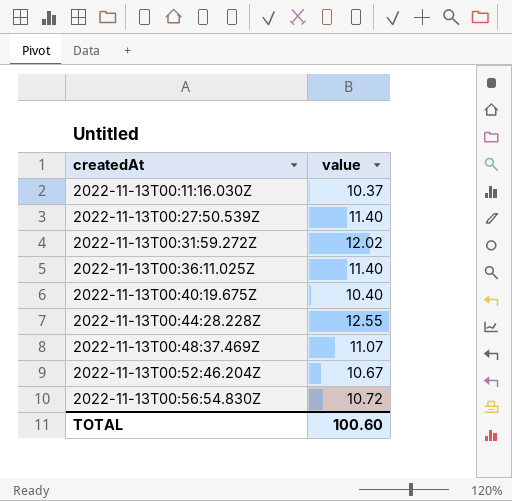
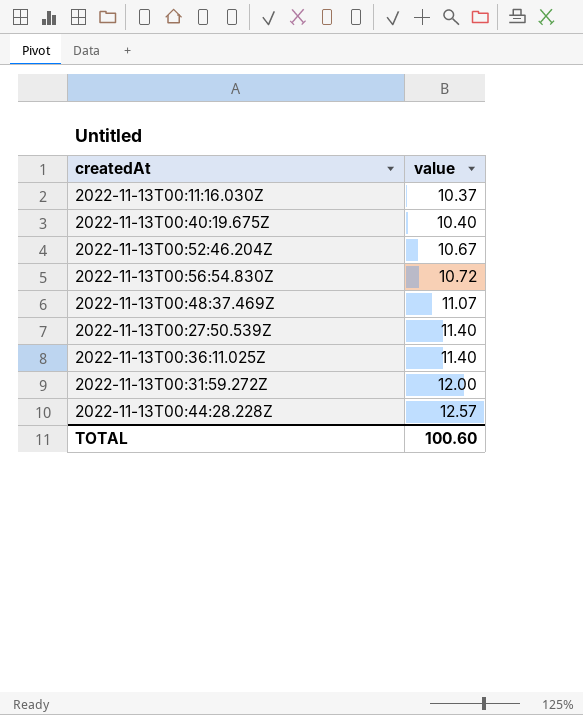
row order: createdAt ascending -> value ascending
2022-11-13T00:31:59.272Z | value: 12.02 -> 12.00
2022-11-13T00:44:28.228Z | value: 12.55 -> 12.57

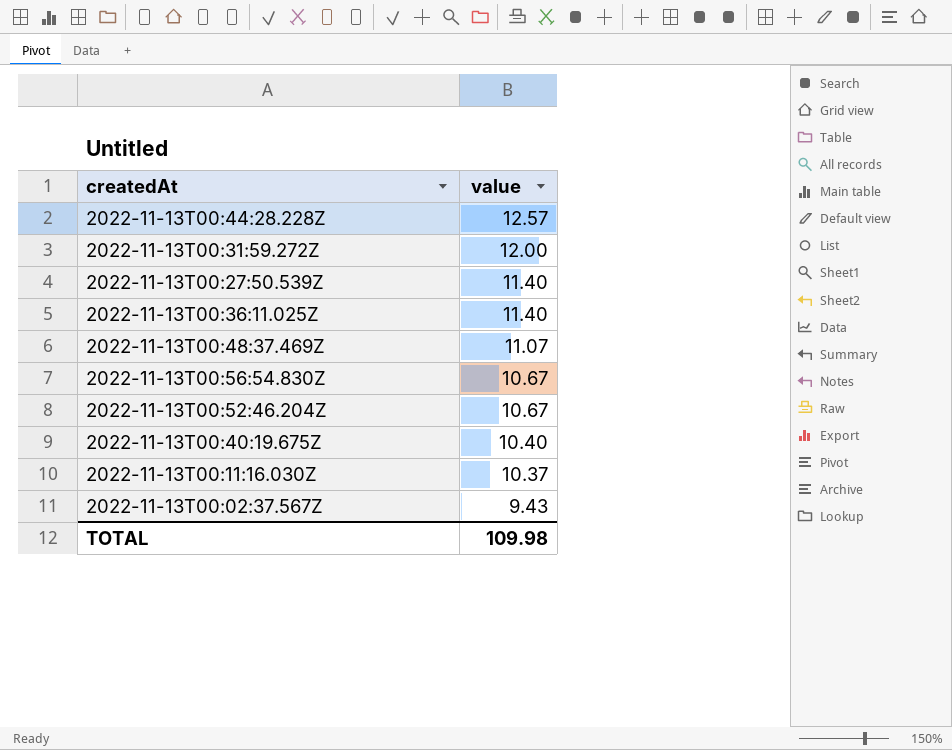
row order: value ascending -> value descending
2022-11-13T00:56:54.830Z | value: 10.72 -> 10.67
row 2022-11-13T00:02:37.567Z: none -> 9.43
TOTAL | value: 100.60 -> 109.98

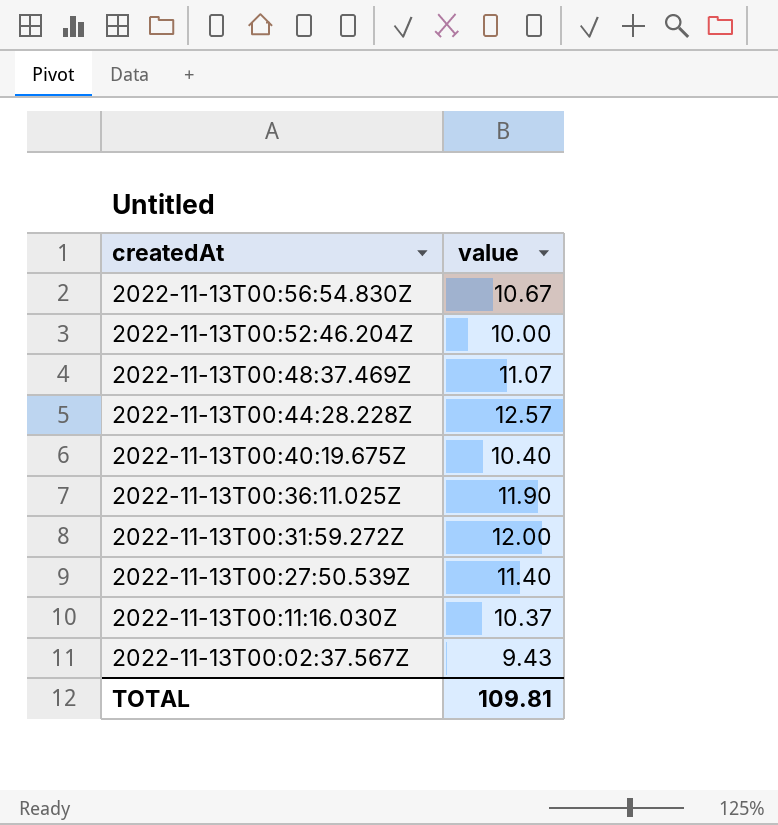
row order: value descending -> createdAt descending
2022-11-13T00:52:46.204Z | value: 10.67 -> 10.00
2022-11-13T00:36:11.025Z | value: 11.40 -> 11.90
TOTAL | value: 109.98 -> 109.81

